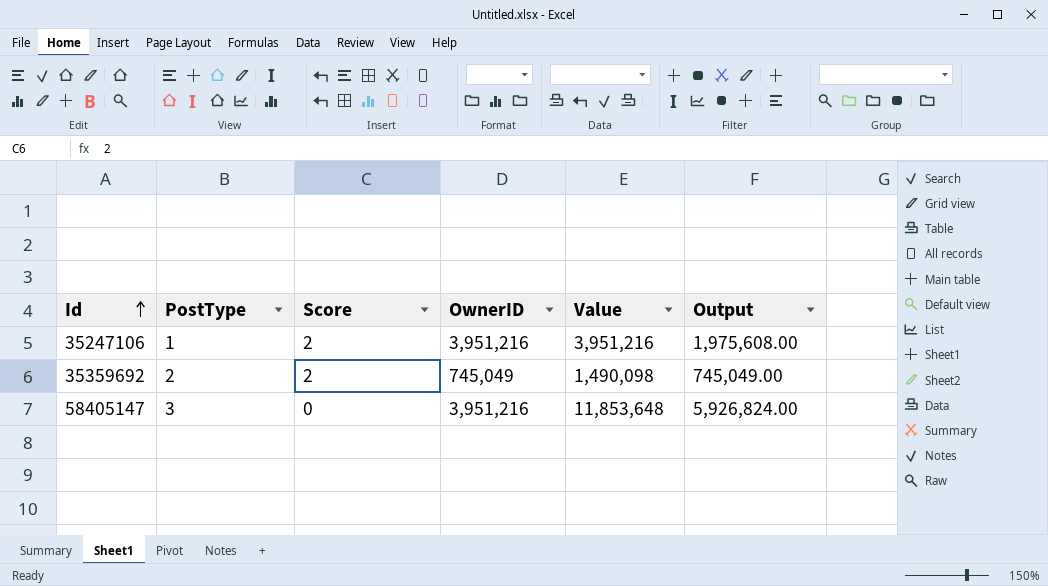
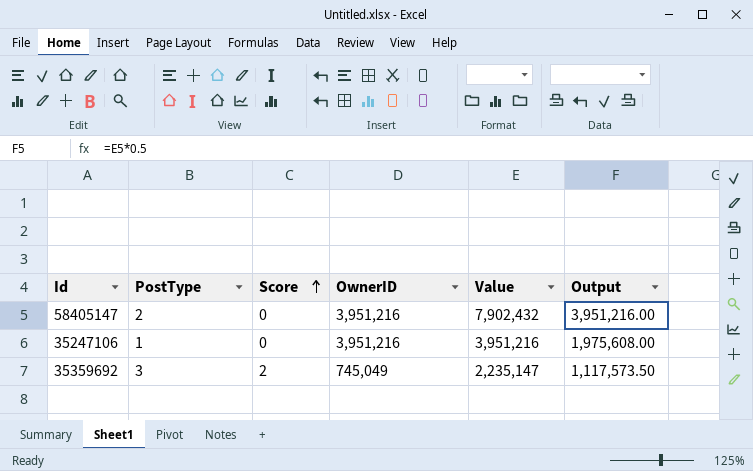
row order: Id ascending -> Score ascending
58405147 | PostType: 3 -> 2
58405147 | Value: 11,853,648 -> 7,902,432
58405147 | Output: 5,926,824.00 -> 3,951,216.00
35247106 | Score: 2 -> 0
35359692 | PostType: 2 -> 3
35359692 | Value: 1,490,098 -> 2,235,147
35359692 | Output: 745,049.00 -> 1,117,573.50

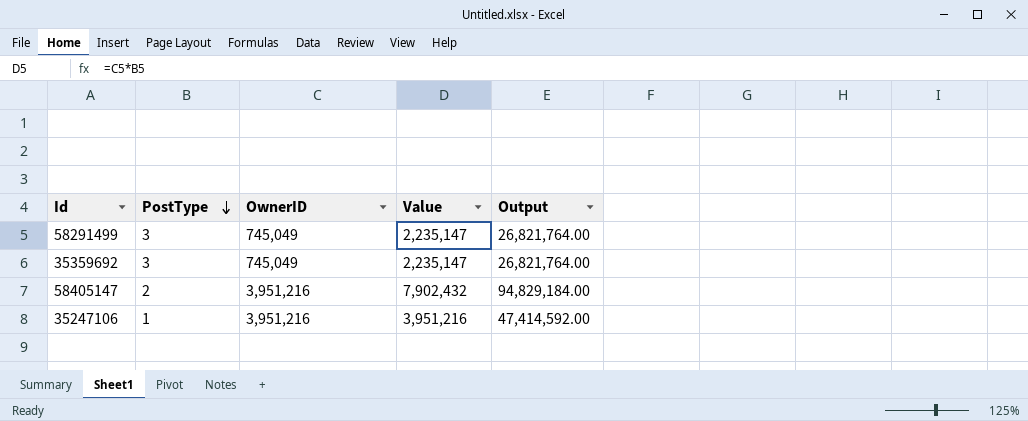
row order: Score ascending -> PostType descending
column Score | position: 3 -> none
column Output | formula: [Value] * 0.5 -> [Value] * 12
row 58291499: none -> 3 | 745,049 | 2,235,147 | 26,821,764.00

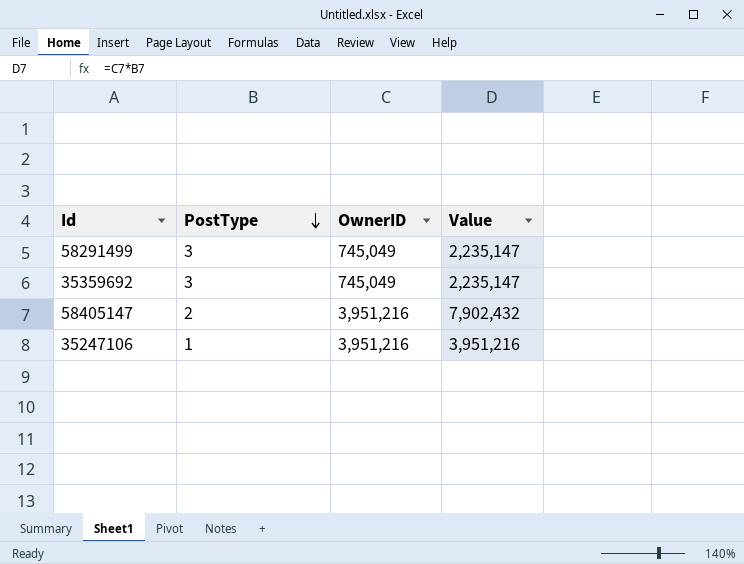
column Output | formula: [Value] * 12 -> none

